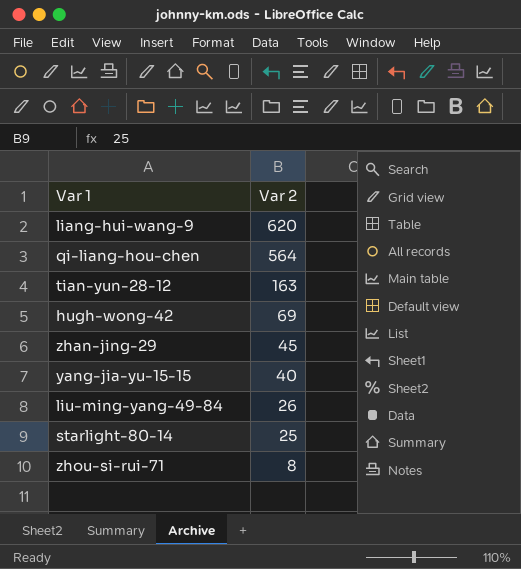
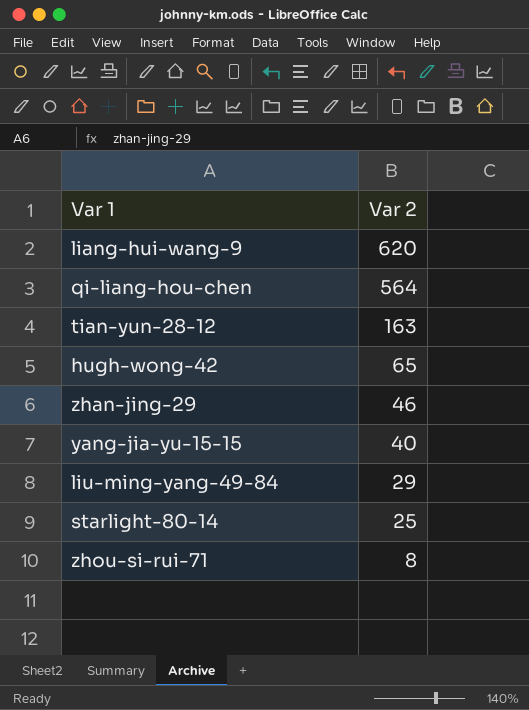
hugh-wong-42 | Var 2: 69 -> 65
zhan-jing-29 | Var 2: 45 -> 46
liu-ming-yang-49-84 | Var 2: 26 -> 29

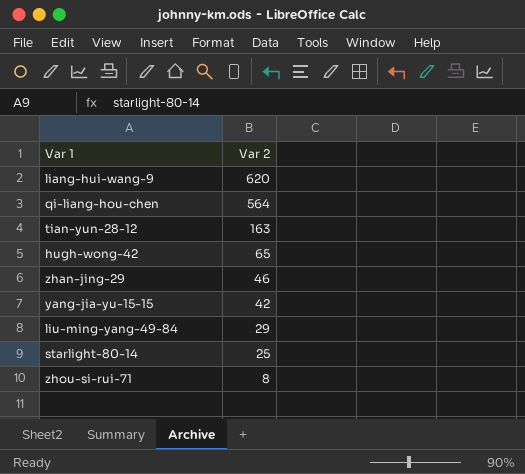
yang-jia-yu-15-15 | Var 2: 40 -> 42

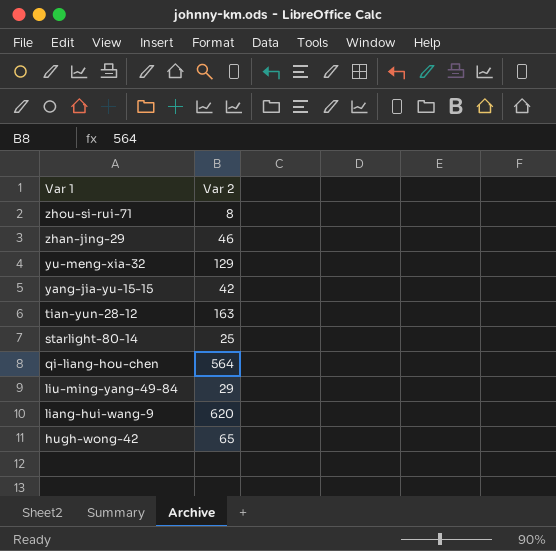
row order: Var 2 descending -> Var 1 descending
row yu-meng-xia-32: none -> 129

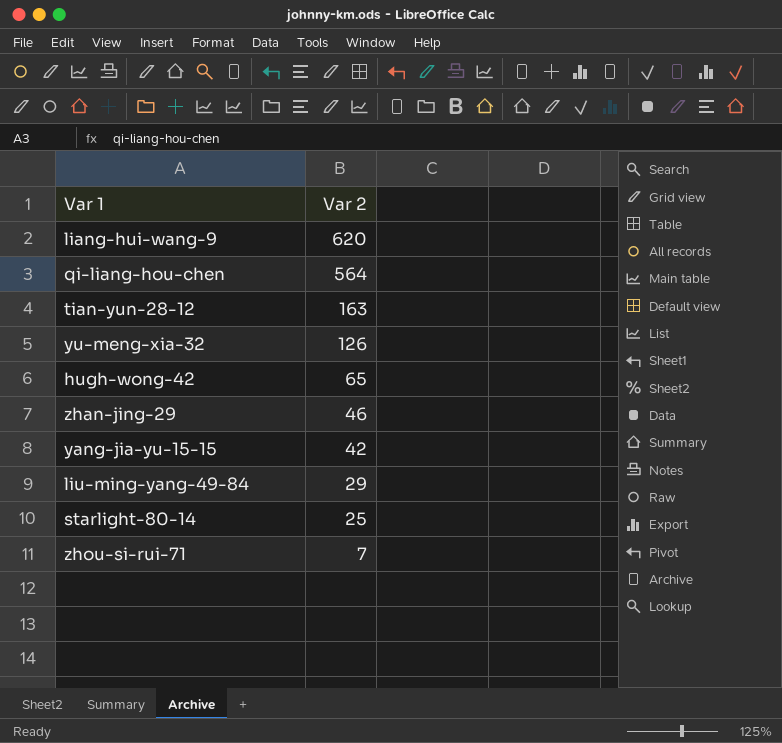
row order: Var 1 descending -> Var 2 descending
yu-meng-xia-32 | Var 2: 129 -> 126
zhou-si-rui-71 | Var 2: 8 -> 7

